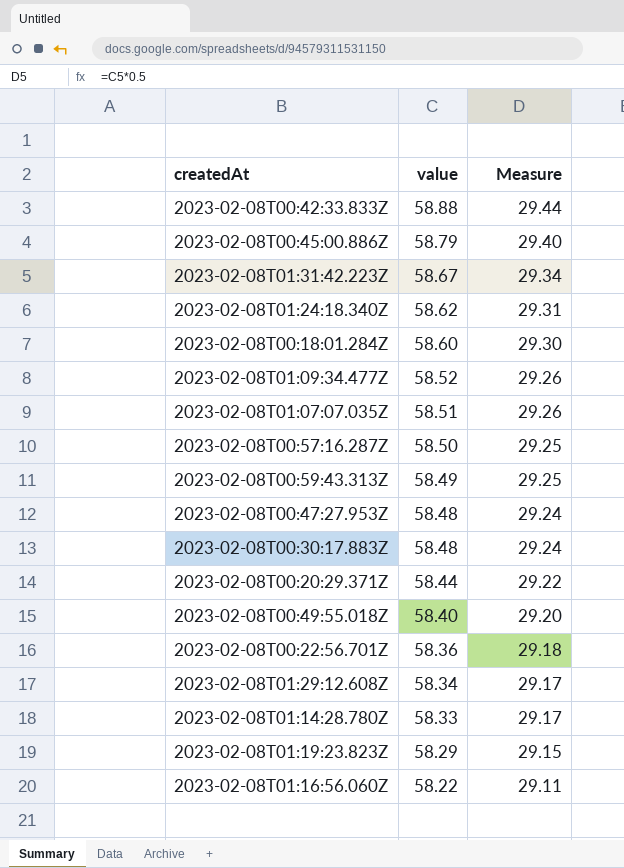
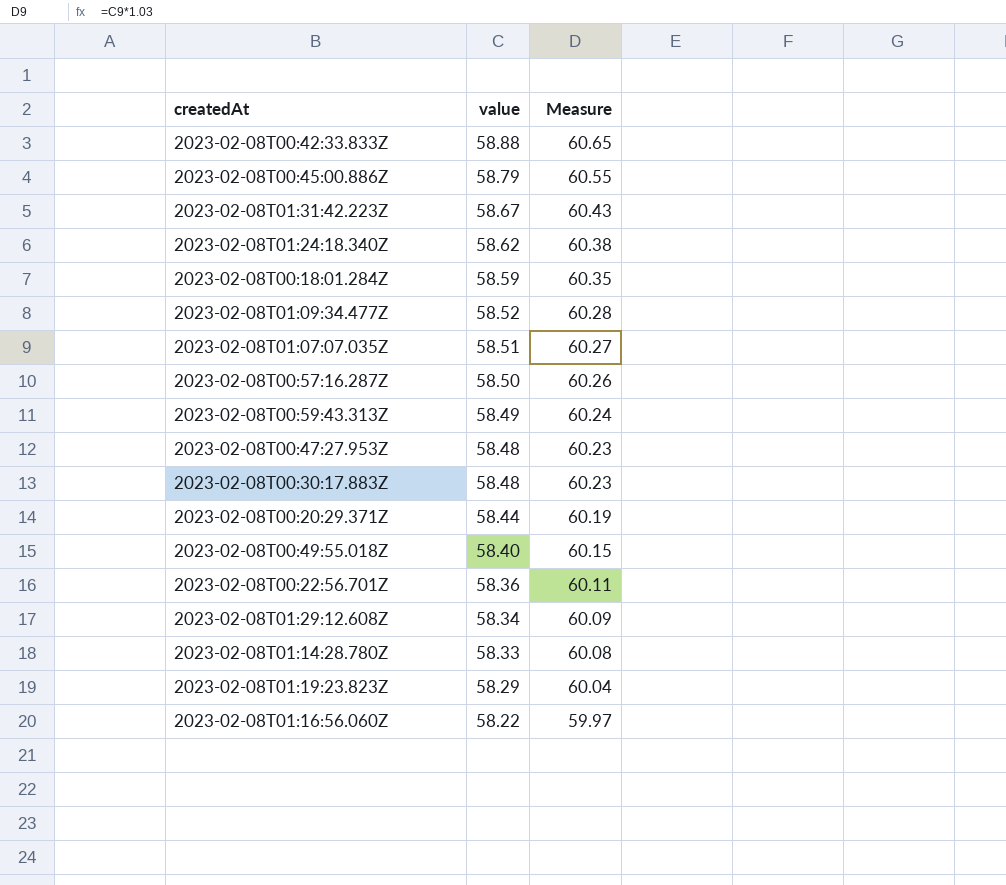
column Measure | formula: [value] * 0.5 -> [value] * 1.03
2023-02-08T00:18:01.284Z | value: 58.60 -> 58.59

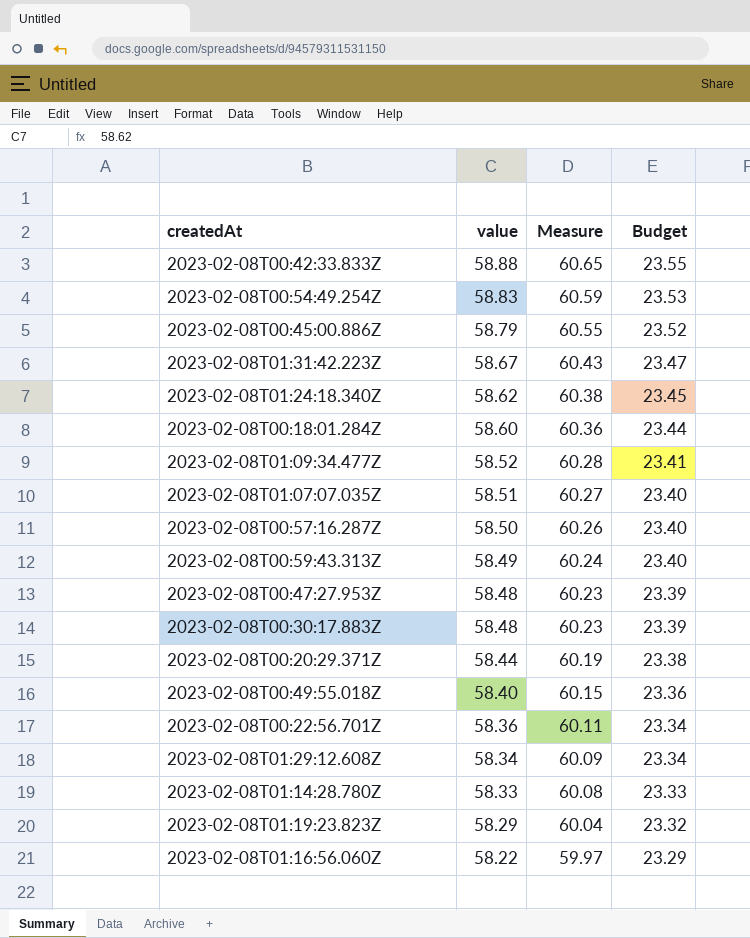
column Budget | formula: none -> [value] * 0.4
row 2023-02-08T00:54:49.254Z: none -> 58.83 | 60.59 | 23.53
2023-02-08T00:18:01.284Z | value: 58.59 -> 58.60
2023-02-08T00:18:01.284Z | Measure: 60.35 -> 60.36

